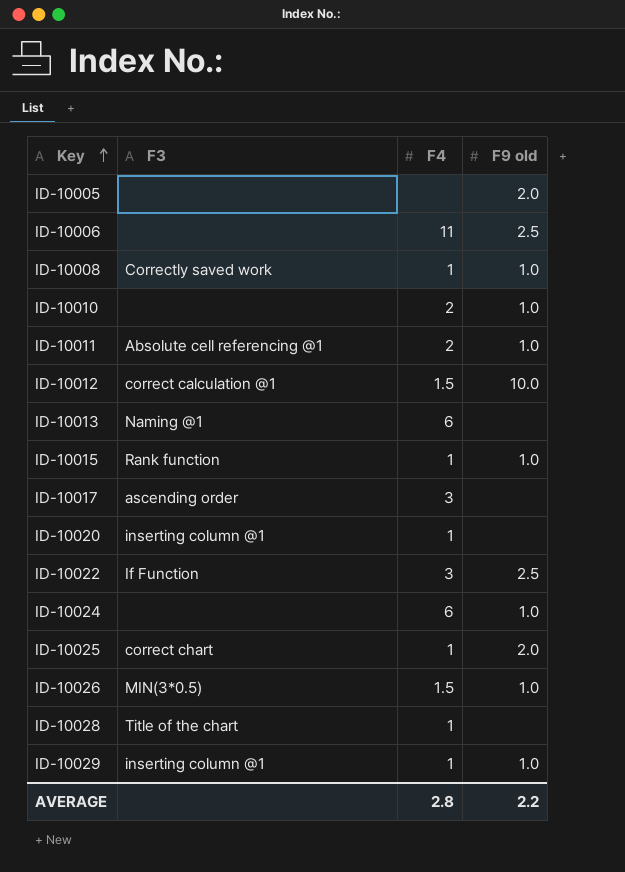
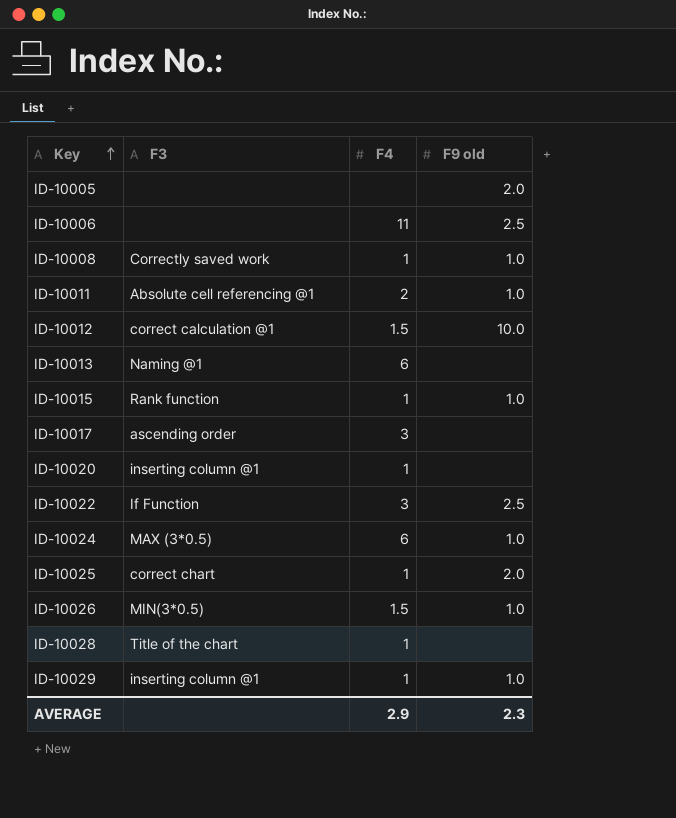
row ID-10010: none | 2 | 1.0 -> none
ID-10024 | F3: none -> MAX (3*0.5)
AVERAGE | F4: 2.8 -> 2.9
AVERAGE | F9 old: 2.2 -> 2.3

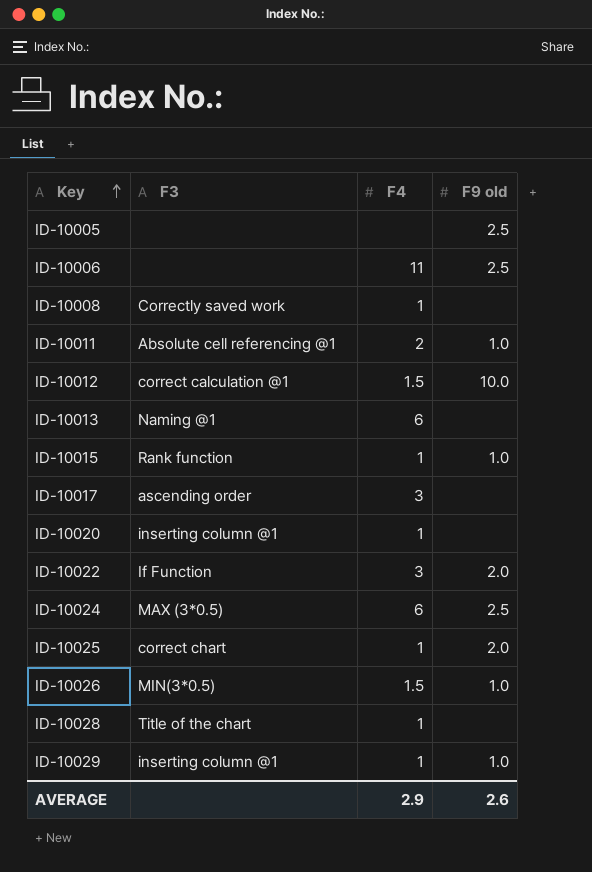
ID-10005 | F9 old: 2.0 -> 2.5
ID-10008 | F9 old: 1.0 -> none
ID-10022 | F9 old: 2.5 -> 2.0
ID-10024 | F9 old: 1.0 -> 2.5
AVERAGE | F9 old: 2.3 -> 2.6

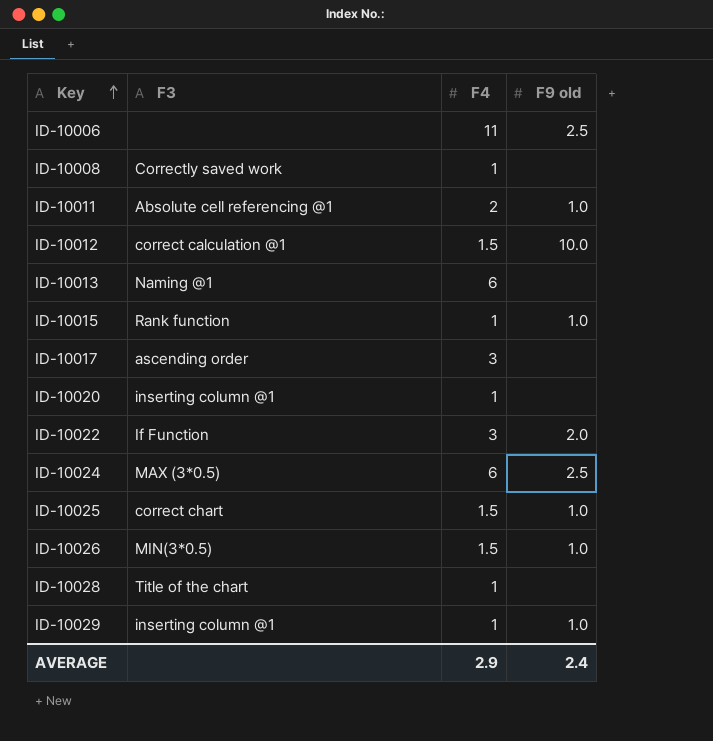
row ID-10005: none | none | 2.5 -> none
ID-10025 | F4: 1 -> 1.5
ID-10025 | F9 old: 2.0 -> 1.0
AVERAGE | F9 old: 2.6 -> 2.4

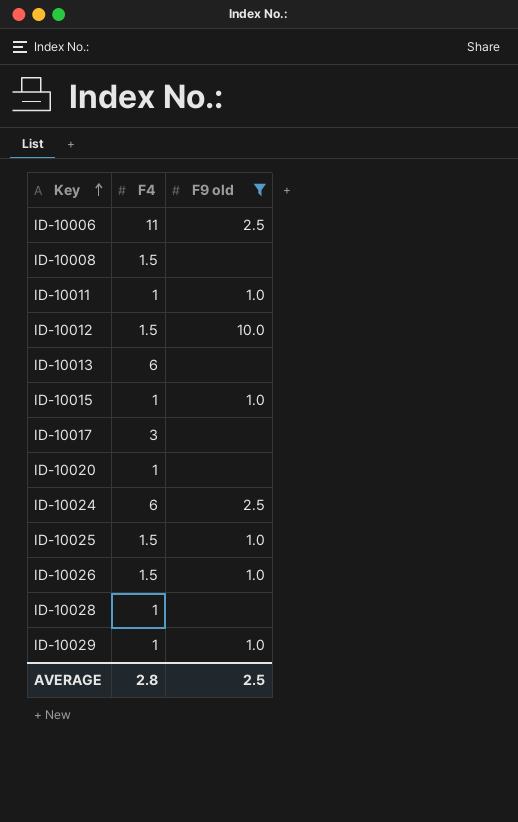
filter: none -> F9 old != 2.0
column F3 | position: 2 -> none
ID-10008 | F4: 1 -> 1.5
ID-10011 | F4: 2 -> 1
AVERAGE | F4: 2.9 -> 2.8
AVERAGE | F9 old: 2.4 -> 2.5

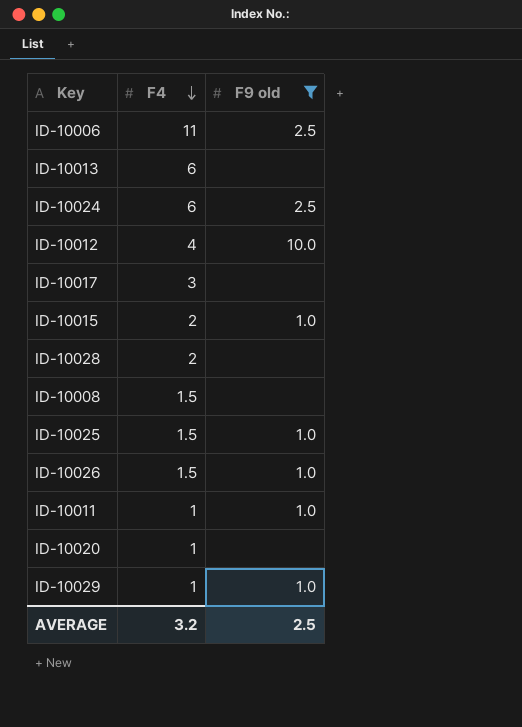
row order: Key ascending -> F4 descending
ID-10012 | F4: 1.5 -> 4
ID-10015 | F4: 1 -> 2
ID-10028 | F4: 1 -> 2
AVERAGE | F4: 2.8 -> 3.2

